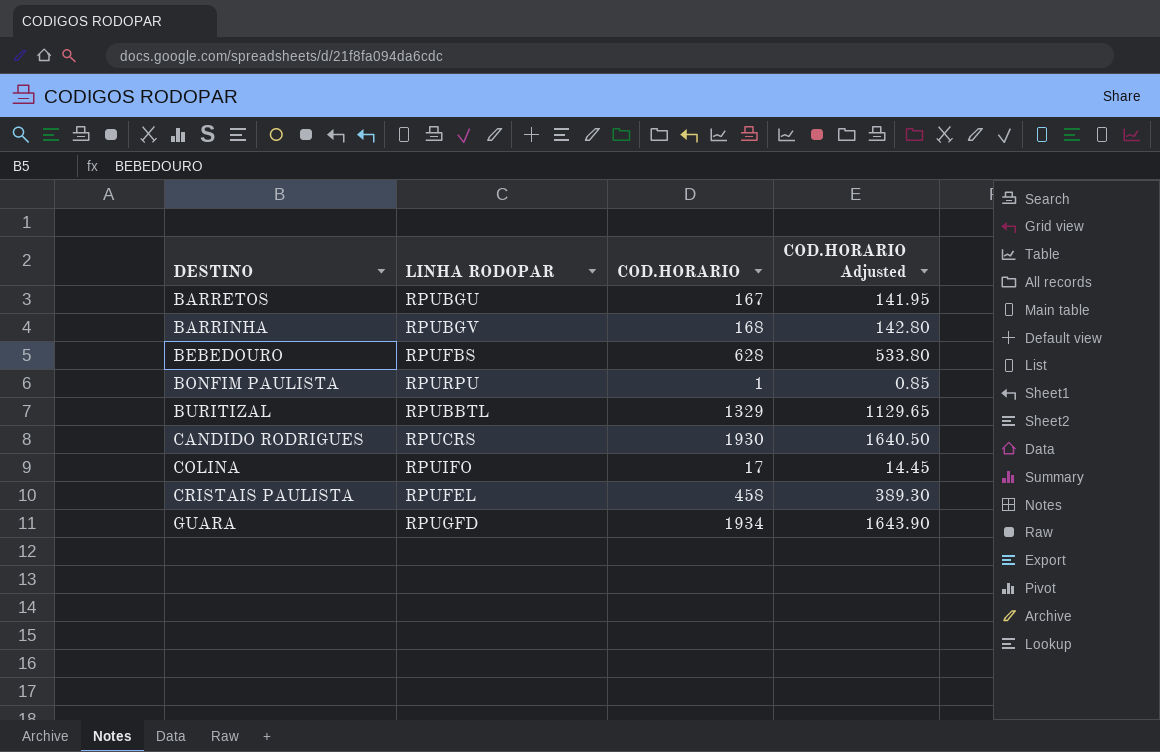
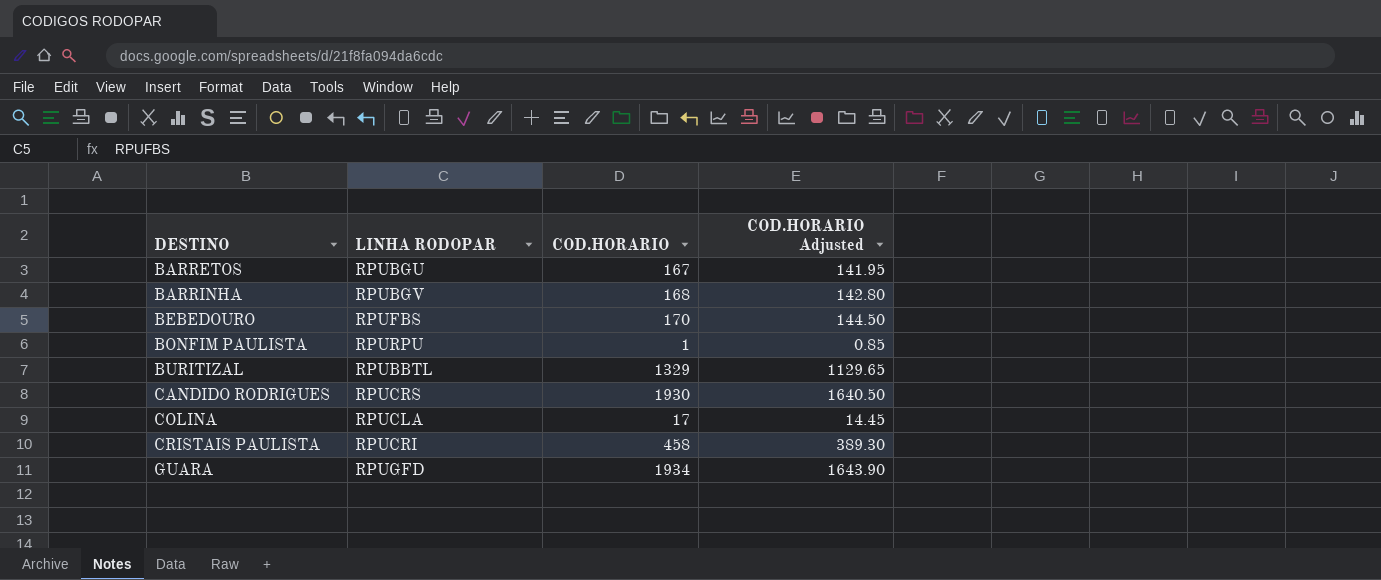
BEBEDOURO | COD.HORARIO: 628 -> 170
BEBEDOURO | COD.HORARIO Adjusted: 533.80 -> 144.50
COLINA | LINHA RODOPAR: RPUIFO -> RPUCLA
CRISTAIS PAULISTA | LINHA RODOPAR: RPUFEL -> RPUCRI

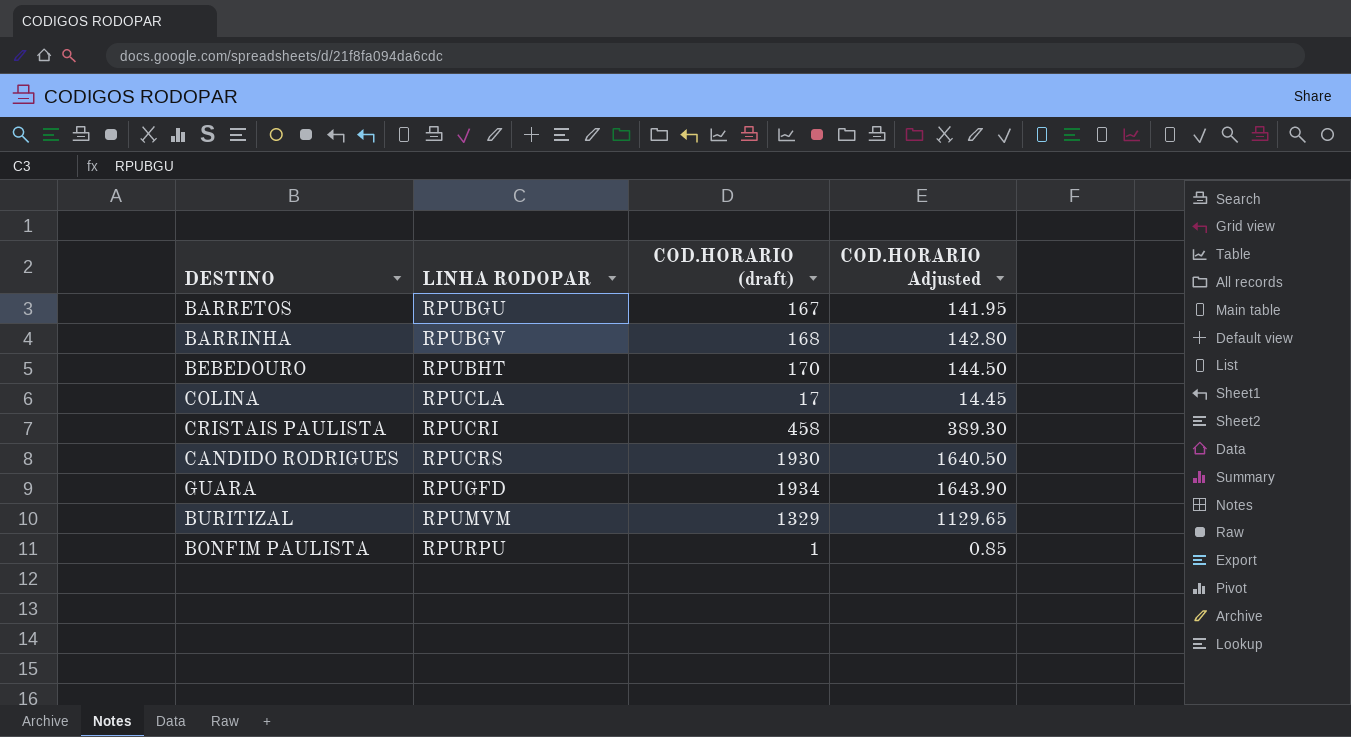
row order: DESTINO ascending -> LINHA RODOPAR ascending
column name: COD.HORARIO -> COD.HORARIO (draft)
BEBEDOURO | LINHA RODOPAR: RPUFBS -> RPUBHT
BURITIZAL | LINHA RODOPAR: RPUBBTL -> RPUMVM

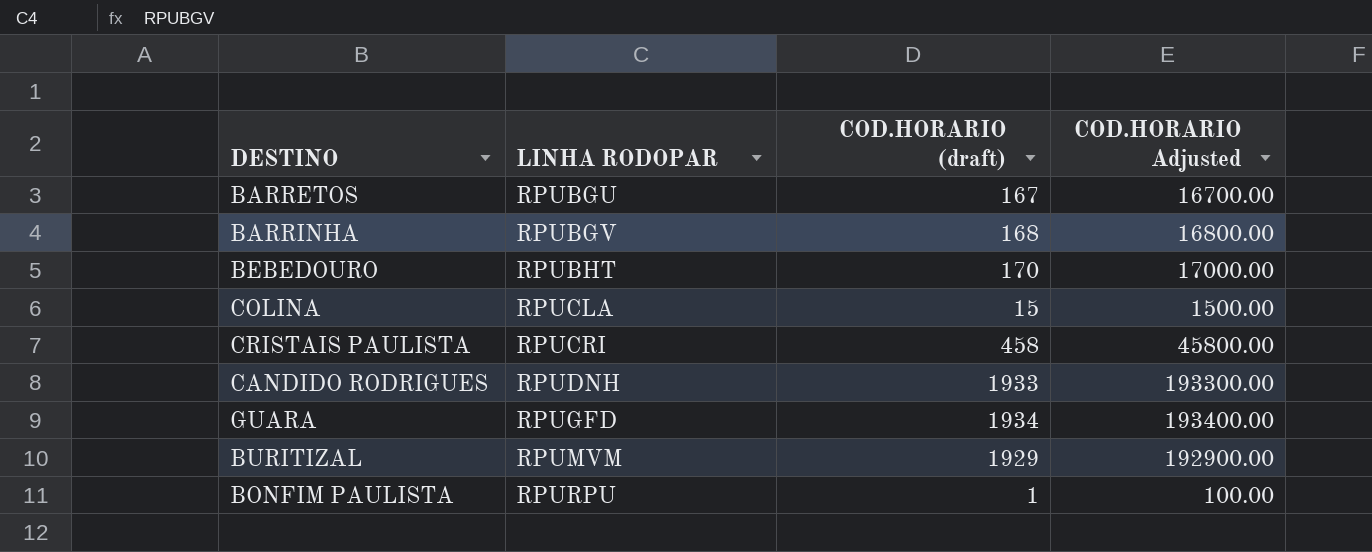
column COD.HORARIO Adjusted | formula: [COD.HORARIO (draft)] * 0.85 -> [COD.HORARIO (draft)] * 100
COLINA | COD.HORARIO (draft): 17 -> 15
CANDIDO RODRIGUES | LINHA RODOPAR: RPUCRS -> RPUDNH
CANDIDO RODRIGUES | COD.HORARIO (draft): 1930 -> 1933
BURITIZAL | COD.HORARIO (draft): 1329 -> 1929

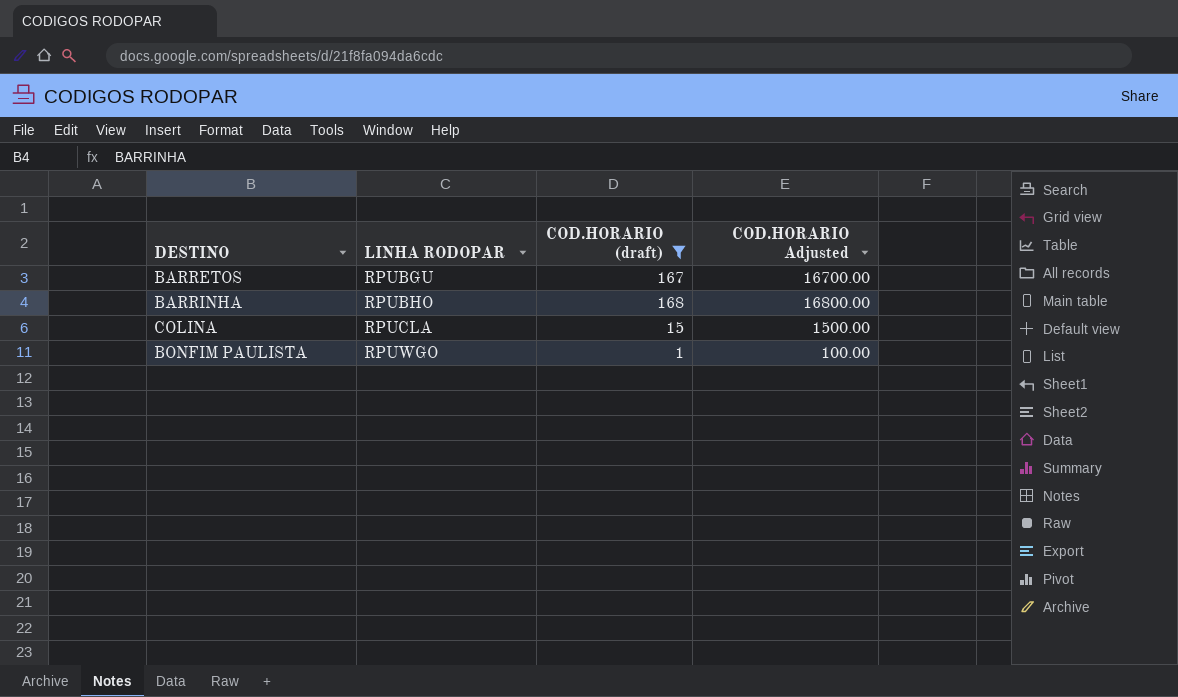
filter: none -> COD.HORARIO (draft) <= 168
BARRINHA | LINHA RODOPAR: RPUBGV -> RPUBHO
BONFIM PAULISTA | LINHA RODOPAR: RPURPU -> RPUWGO

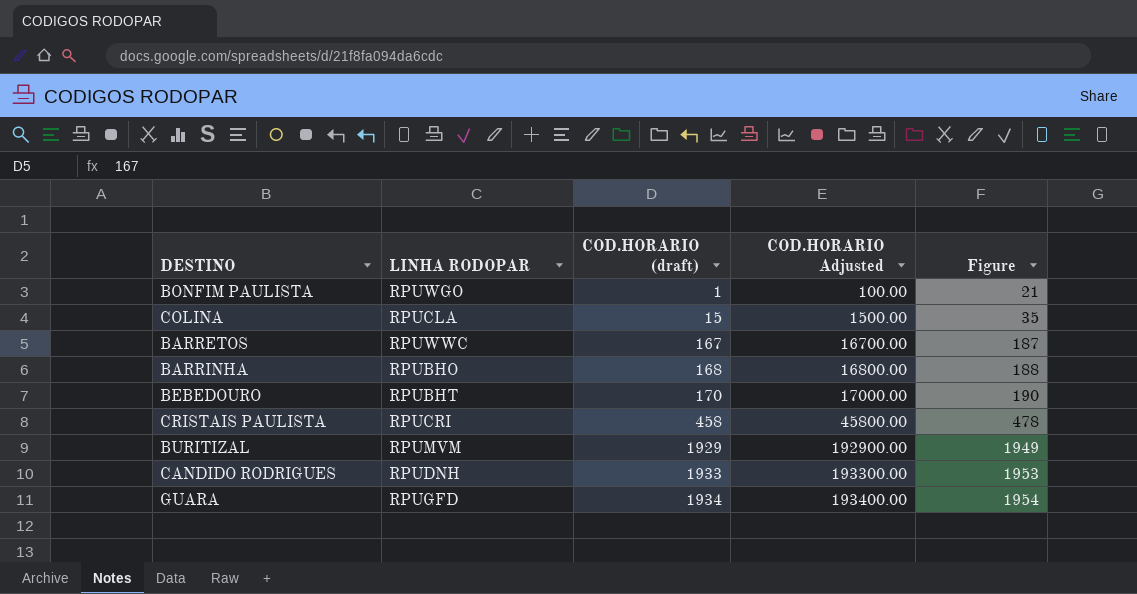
filter: COD.HORARIO (draft) <= 168 -> none
row order: LINHA RODOPAR ascending -> COD.HORARIO (draft) ascending
column Figure | formula: none -> [COD.HORARIO (draft)] + 20
BARRETOS | LINHA RODOPAR: RPUBGU -> RPUWWC

